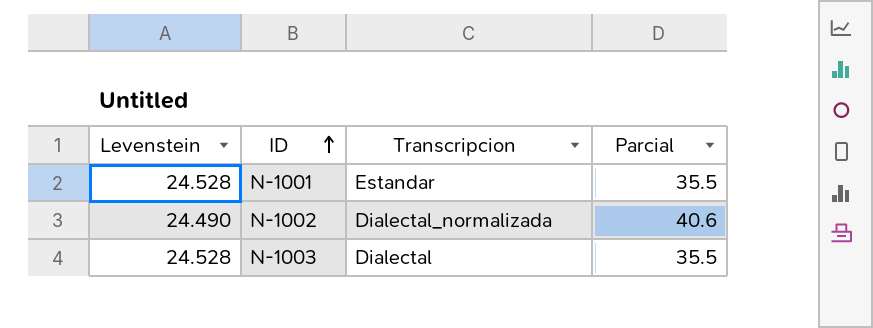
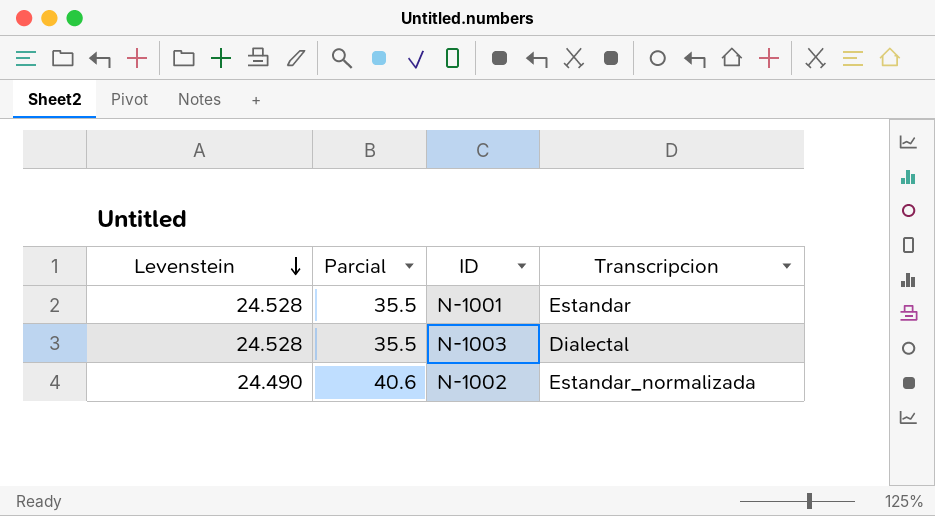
row order: ID ascending -> Levenstein descending
column Parcial | position: 4 -> 2
N-1002 | Transcripcion: Dialectal_normalizada -> Estandar_normalizada

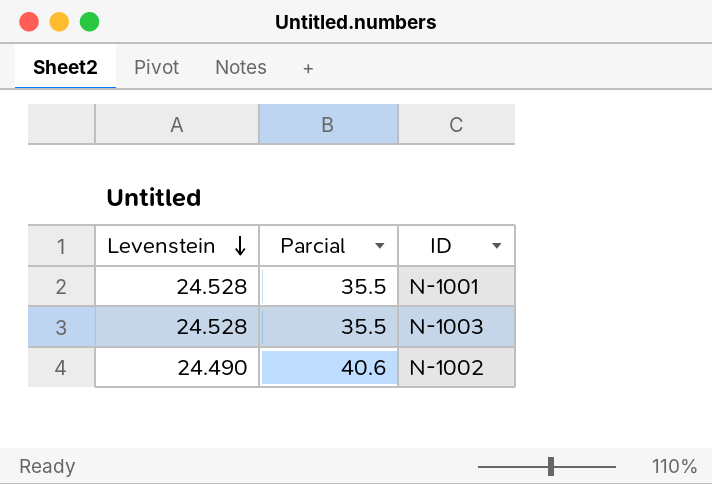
column Transcripcion | position: 4 -> none

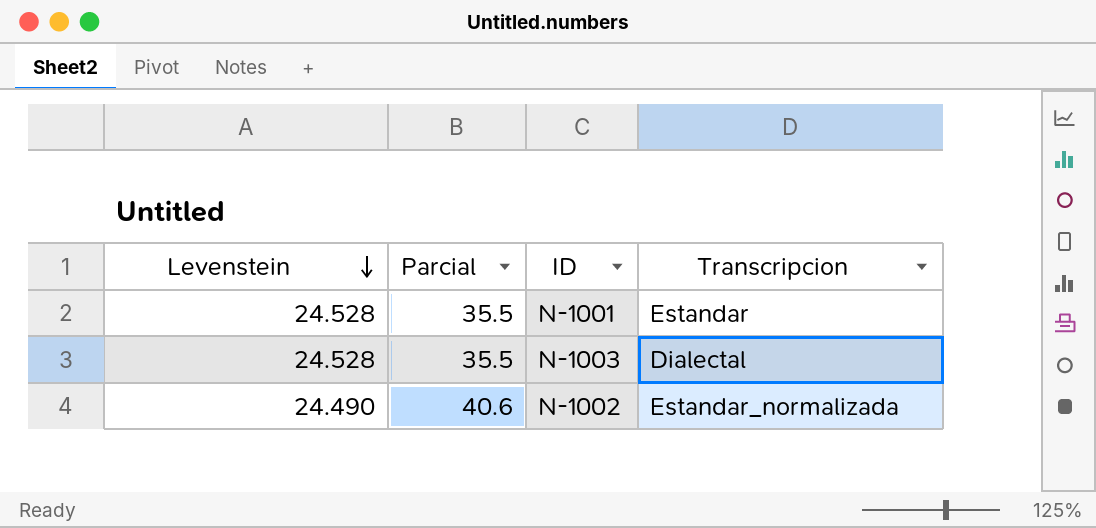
column Transcripcion | position: none -> 4

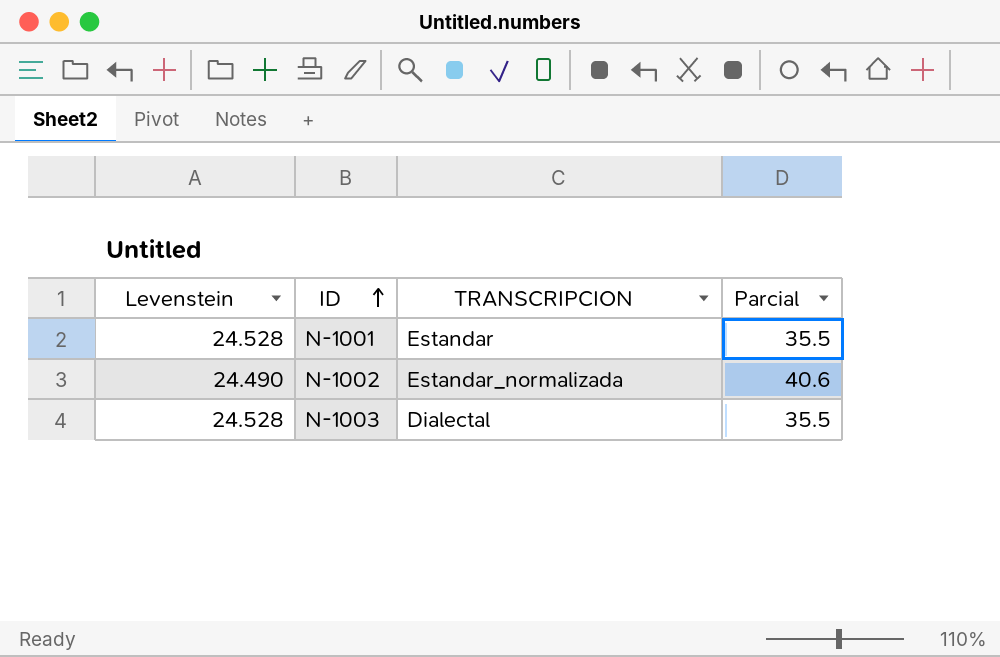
row order: Levenstein descending -> ID ascending
column name: Transcripcion -> TRANSCRIPCION
column Parcial | position: 2 -> 4

